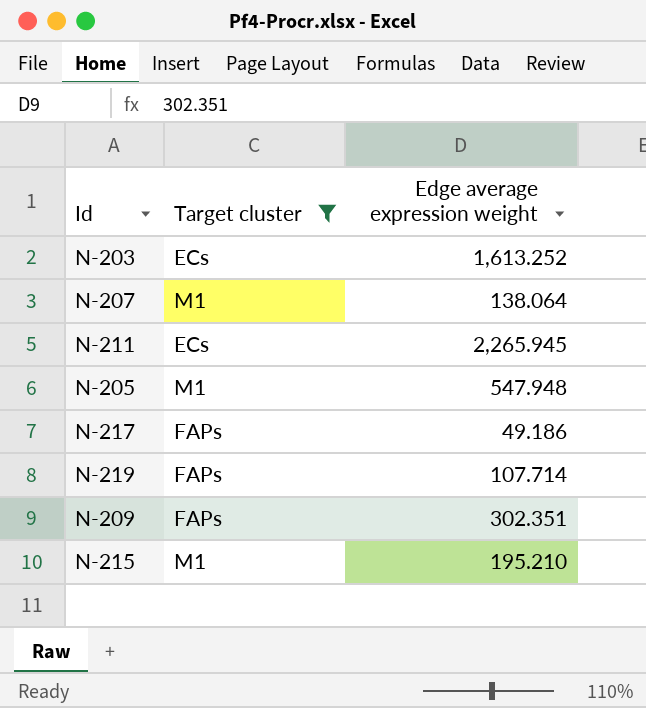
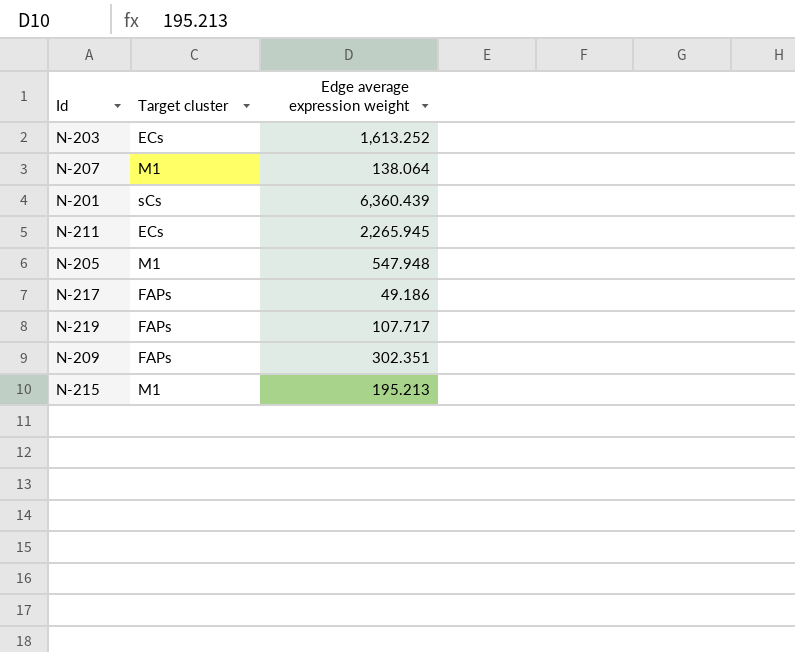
filter: Target cluster != sCs -> none
N-219 | Edge average expression weight: 107.714 -> 107.717
N-215 | Edge average expression weight: 195.210 -> 195.213

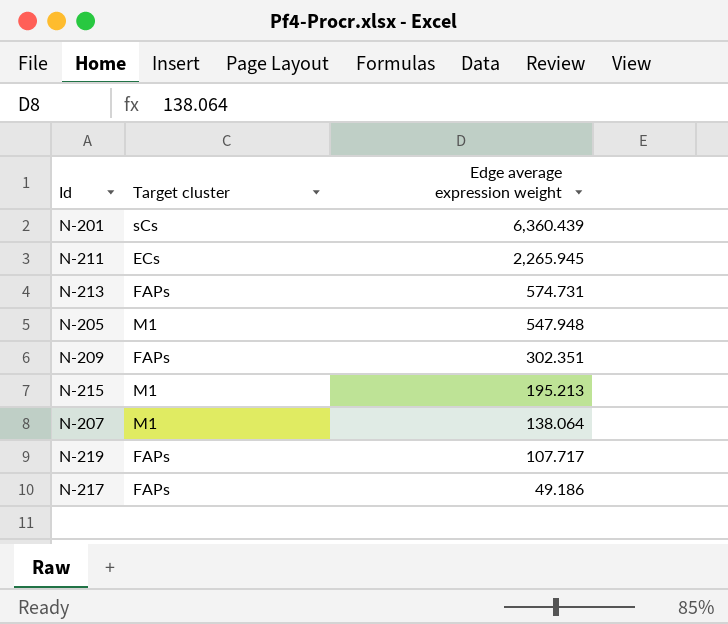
row order: none -> Edge average expression weight descending
row N-203: ECs | 1,613.252 -> none
row N-213: none -> FAPs | 574.731

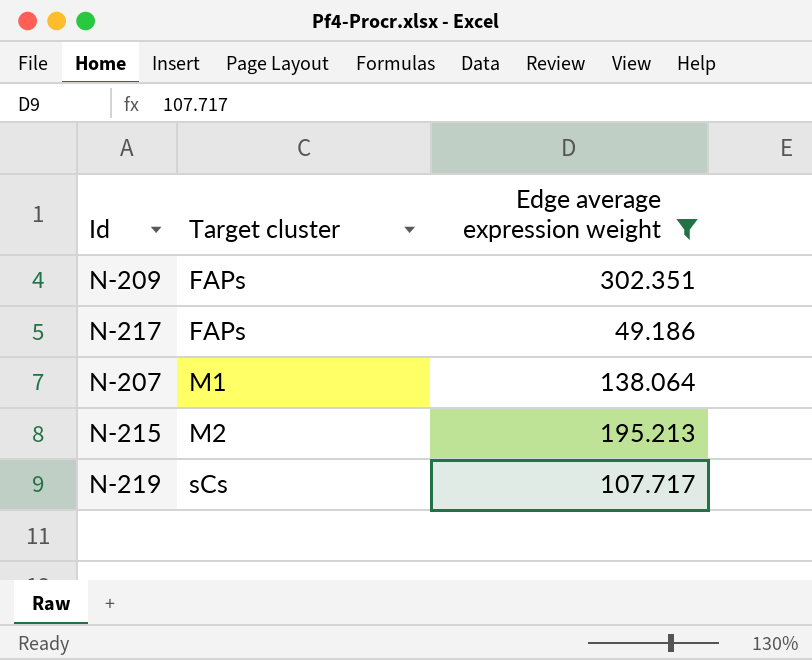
filter: none -> Edge average expression weight <= 302.351
row order: Edge average expression weight descending -> Target cluster ascending
N-215 | Target cluster: M1 -> M2
N-219 | Target cluster: FAPs -> sCs

